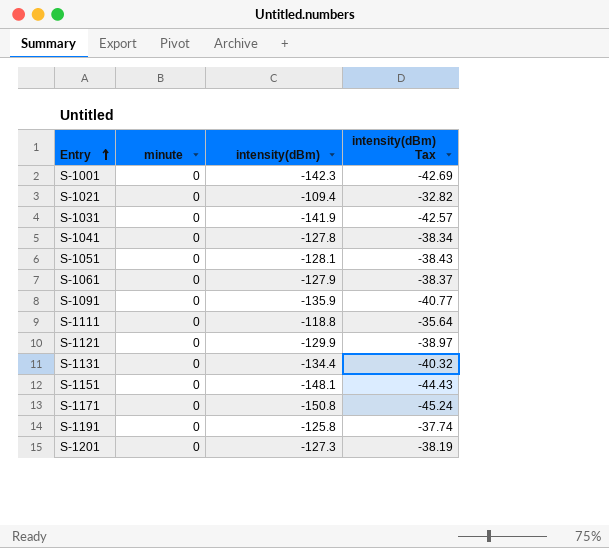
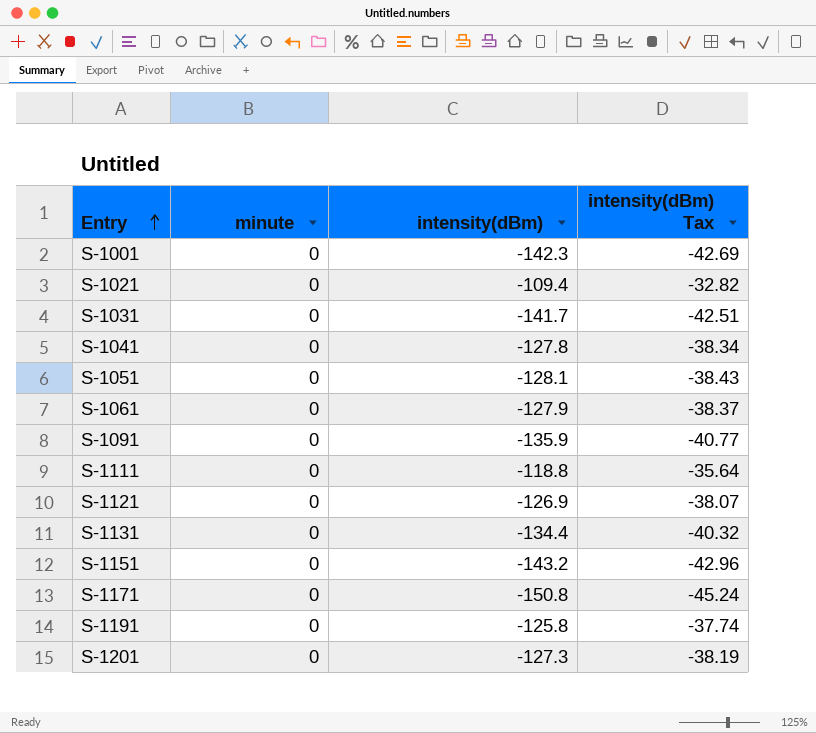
S-1031 | intensity(dBm): -141.9 -> -141.7
S-1031 | intensity(dBm) Tax: -42.57 -> -42.51
S-1121 | intensity(dBm): -129.9 -> -126.9
S-1121 | intensity(dBm) Tax: -38.97 -> -38.07
S-1151 | intensity(dBm): -148.1 -> -143.2
S-1151 | intensity(dBm) Tax: -44.43 -> -42.96

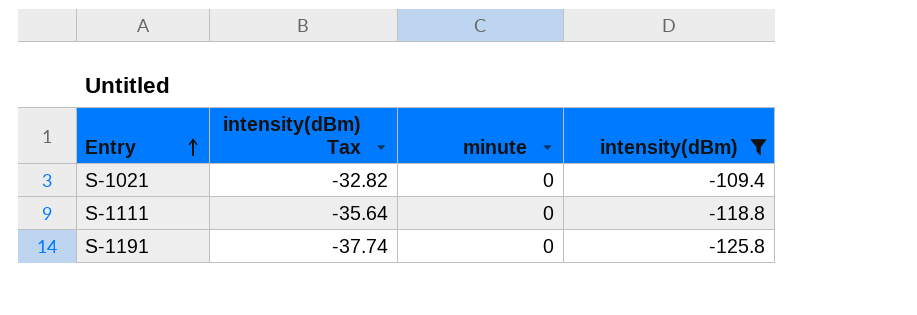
filter: none -> intensity(dBm) >= -125.8
column intensity(dBm) Tax | position: 4 -> 2

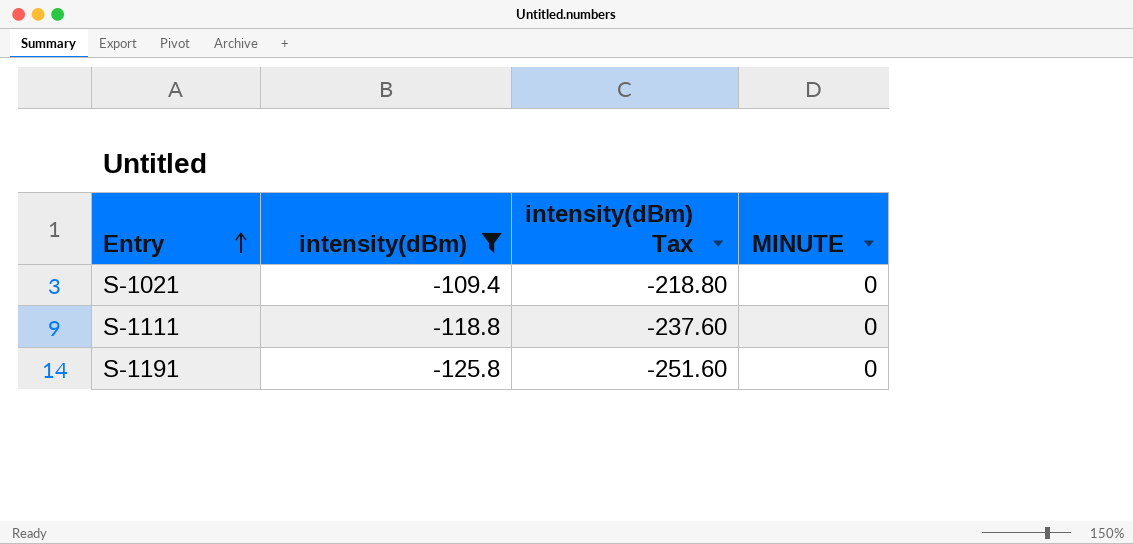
column intensity(dBm) | position: 4 -> 2
column intensity(dBm) Tax | formula: [intensity(dBm)] * 0.3 -> [intensity(dBm)] * 2
column name: minute -> MINUTE

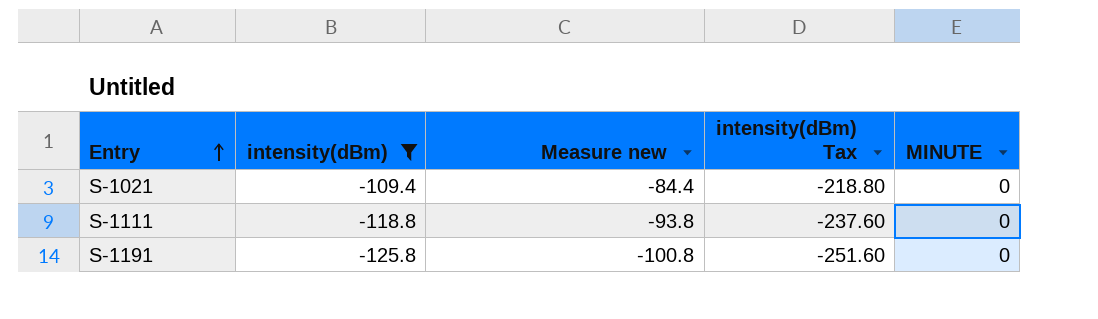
column Measure new | formula: none -> [intensity(dBm)] + 25

